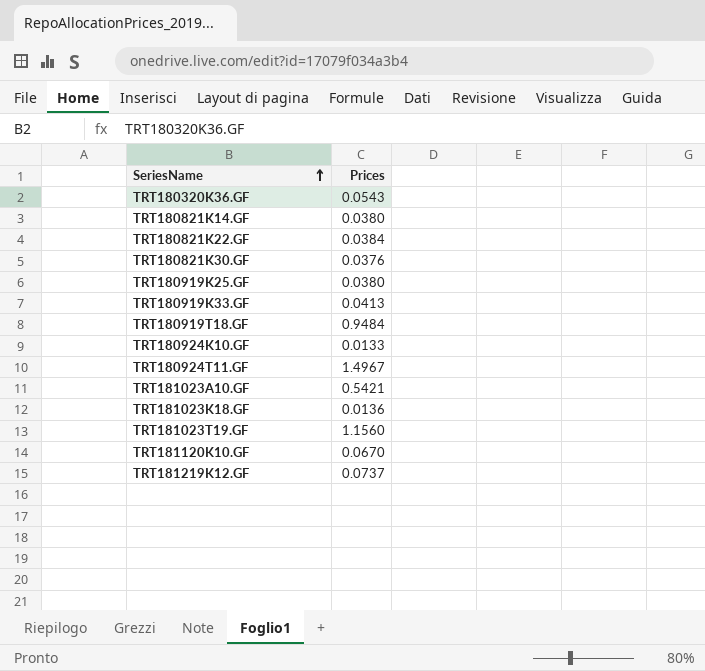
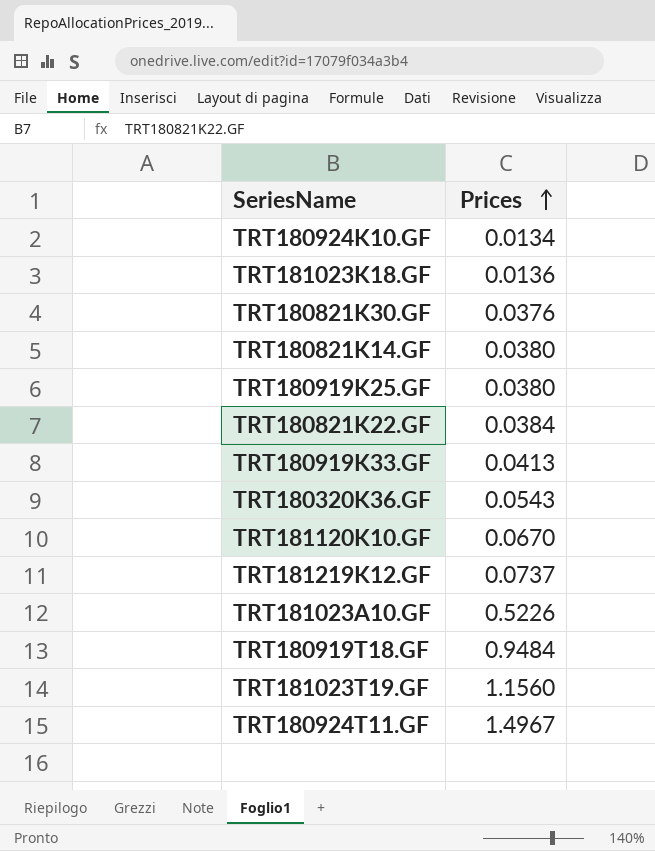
row order: SeriesName ascending -> Prices ascending
TRT180924K10.GF | Prices: 0.0133 -> 0.0134
TRT181023A10.GF | Prices: 0.5421 -> 0.5226

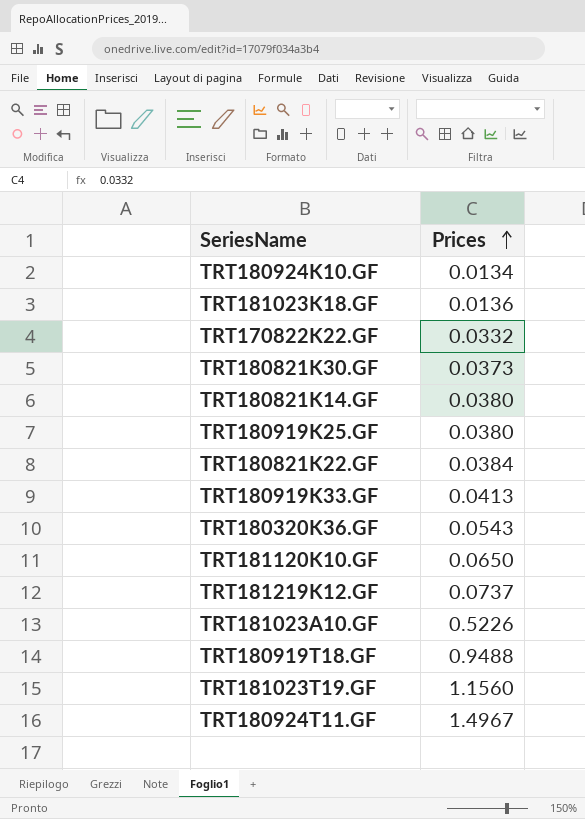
row TRT170822K22.GF: none -> 0.0332
TRT180821K30.GF | Prices: 0.0376 -> 0.0373
TRT181120K10.GF | Prices: 0.0670 -> 0.0650
TRT180919T18.GF | Prices: 0.9484 -> 0.9488

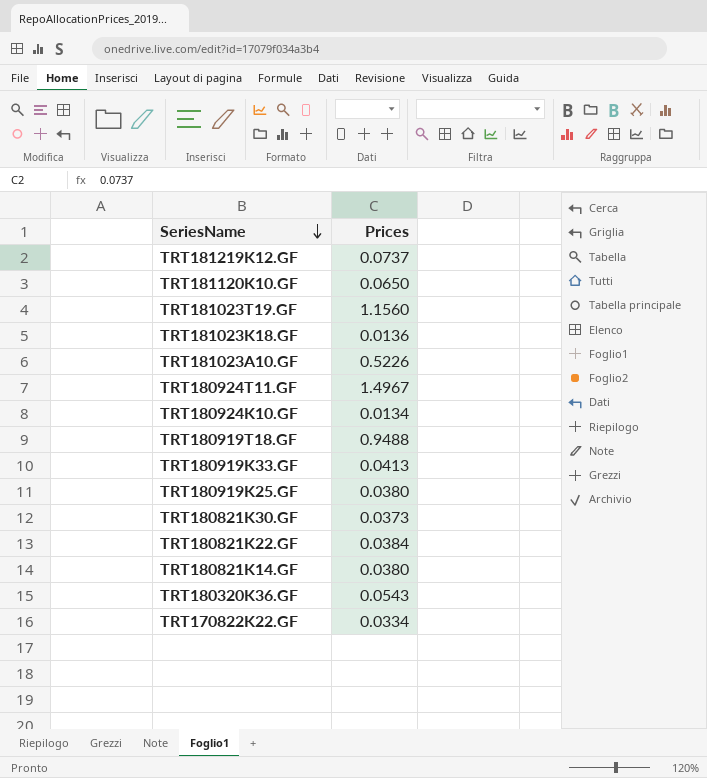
row order: Prices ascending -> SeriesName descending
TRT170822K22.GF | Prices: 0.0332 -> 0.0334

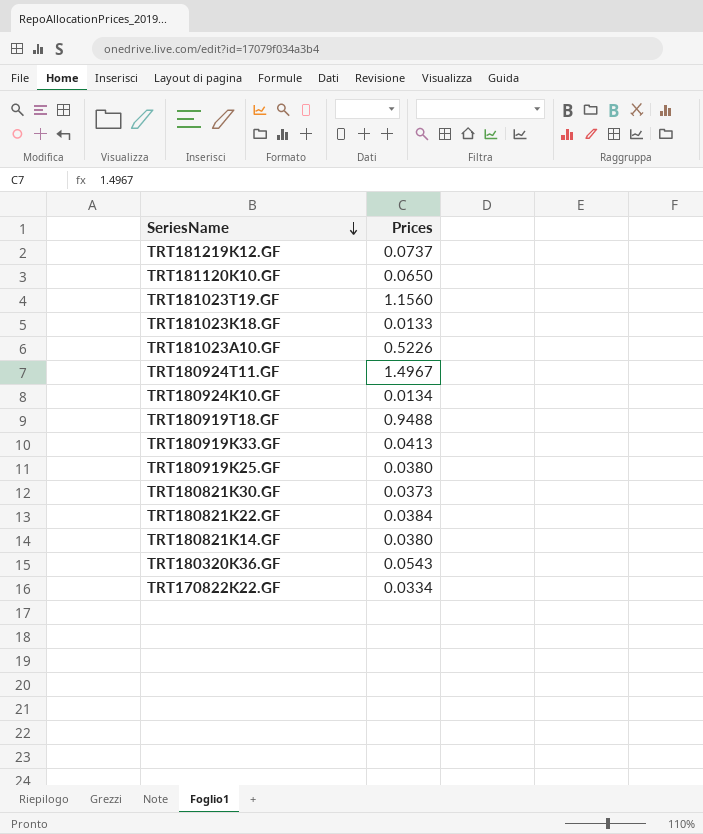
TRT181023K18.GF | Prices: 0.0136 -> 0.0133

